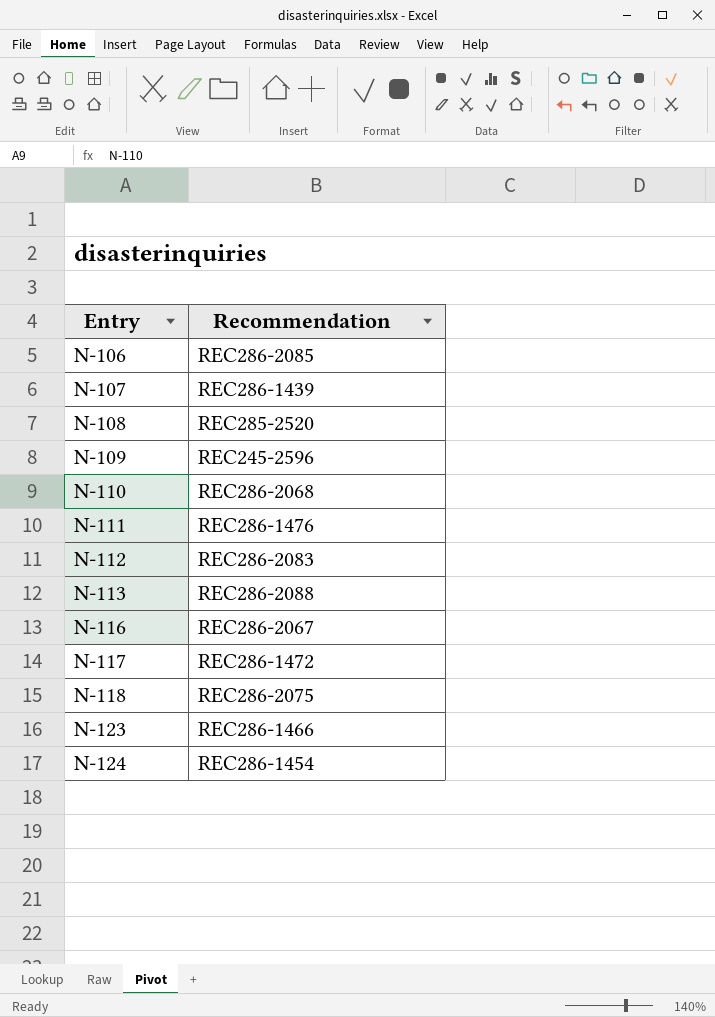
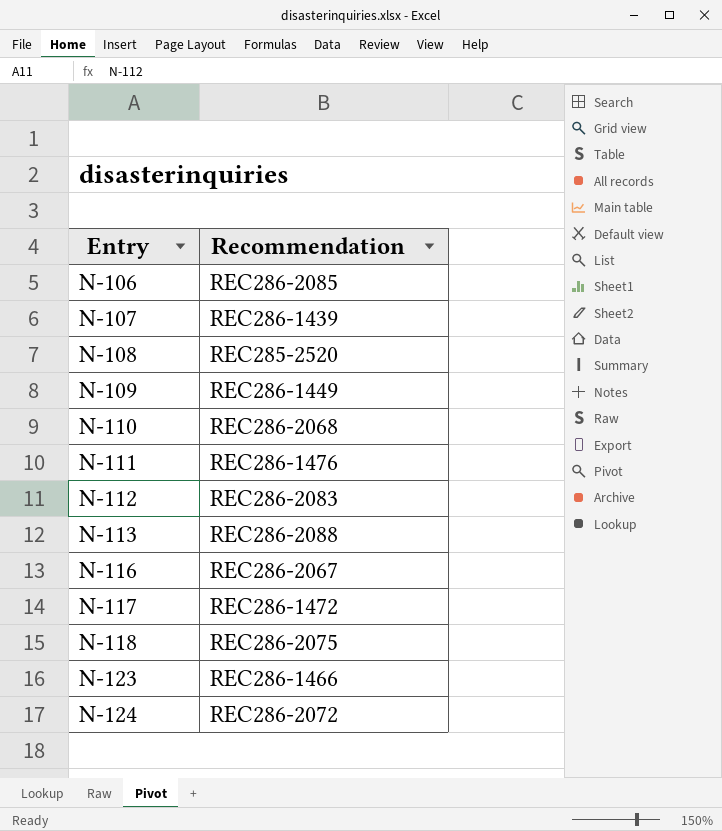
N-109 | Recommendation: REC245-2596 -> REC286-1449
N-124 | Recommendation: REC286-1454 -> REC286-2072

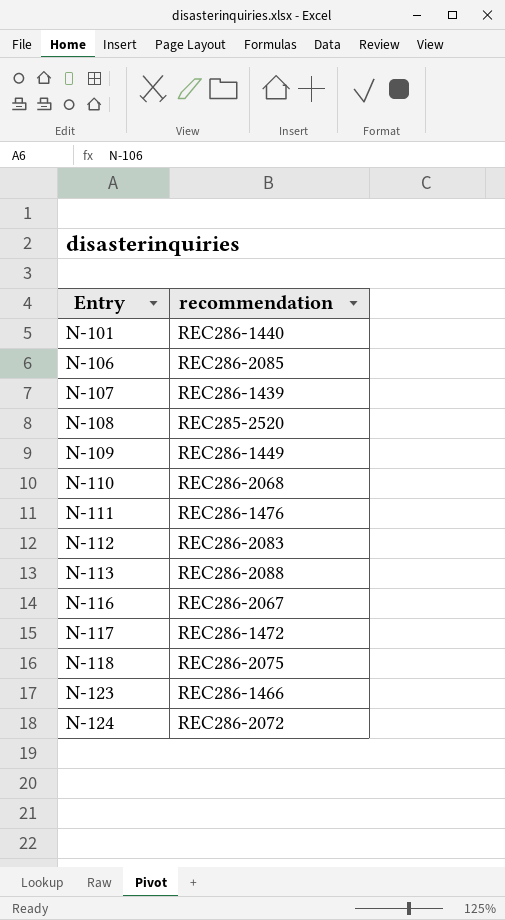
column name: Recommendation -> recommendation
row N-101: none -> REC286-1440

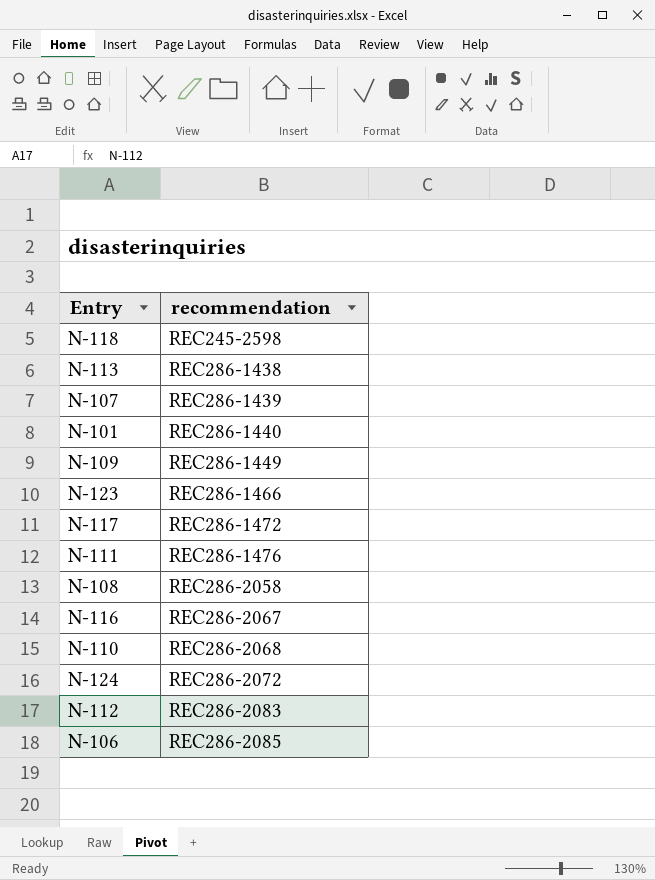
row order: Entry ascending -> recommendation ascending
N-118 | recommendation: REC286-2075 -> REC245-2598
N-113 | recommendation: REC286-2088 -> REC286-1438
N-108 | recommendation: REC285-2520 -> REC286-2058

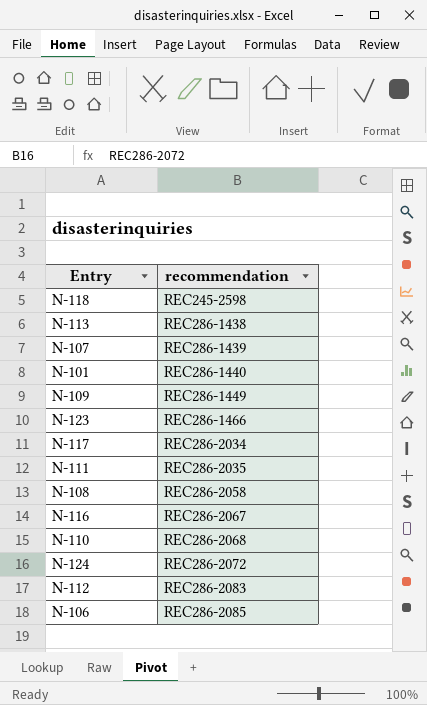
N-117 | recommendation: REC286-1472 -> REC286-2034
N-111 | recommendation: REC286-1476 -> REC286-2035

